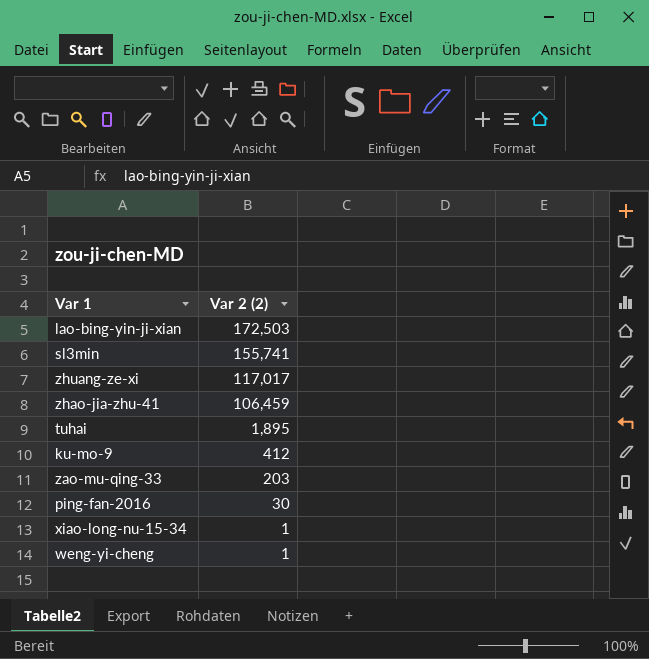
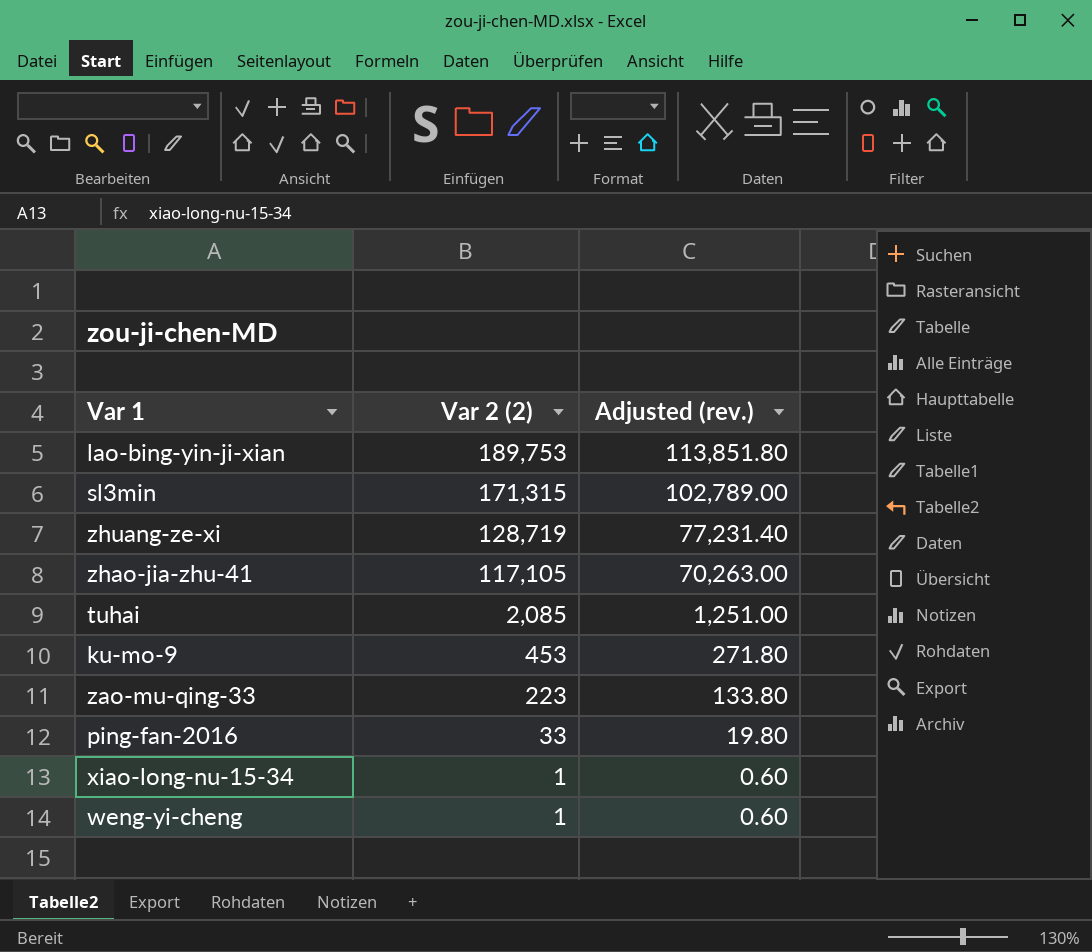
column Adjusted (rev.) | formula: none -> [Var 2 (2)] * 0.6
lao-bing-yin-ji-xian | Var 2 (2): 172,503 -> 189,753
sl3min | Var 2 (2): 155,741 -> 171,315
zhuang-ze-xi | Var 2 (2): 117,017 -> 128,719
zhao-jia-zhu-41 | Var 2 (2): 106,459 -> 117,105
tuhai | Var 2 (2): 1,895 -> 2,085
ku-mo-9 | Var 2 (2): 412 -> 453
zao-mu-qing-33 | Var 2 (2): 203 -> 223
ping-fan-2016 | Var 2 (2): 30 -> 33

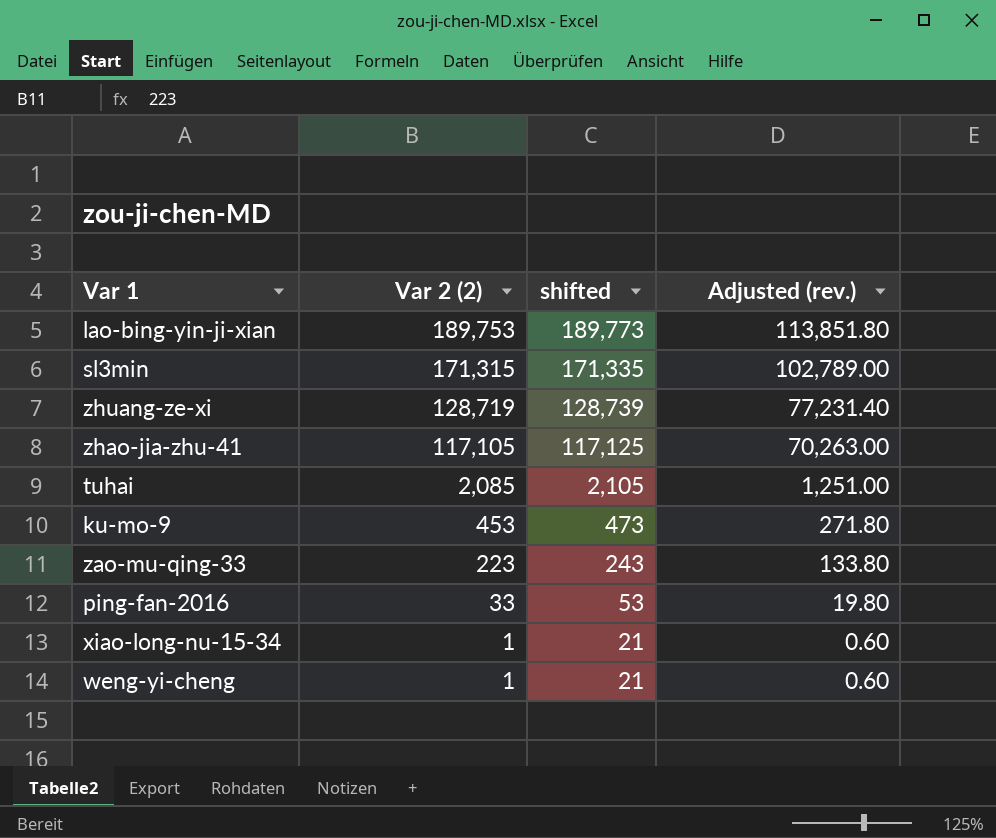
column shifted | formula: none -> [Var 2 (2)] + 20

